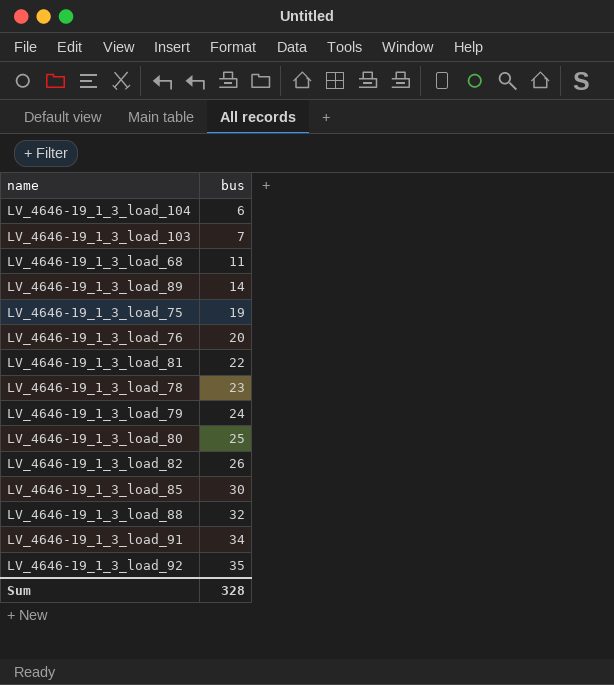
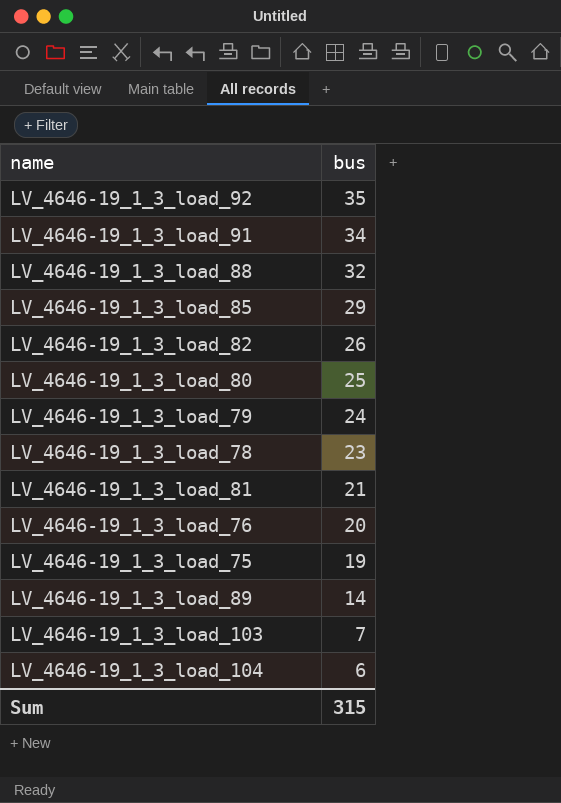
row order: bus ascending -> bus descending
row LV_4646-19_1_3_load_68: 11 -> none
LV_4646-19_1_3_load_85 | bus: 30 -> 29
LV_4646-19_1_3_load_81 | bus: 22 -> 21
Sum | bus: 328 -> 315

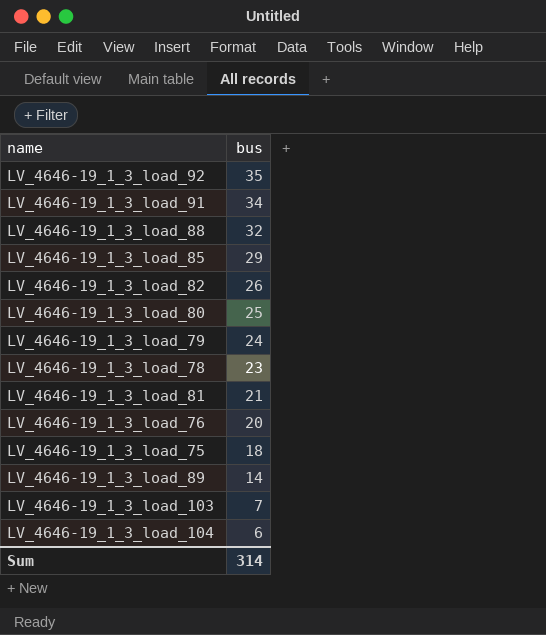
LV_4646-19_1_3_load_75 | bus: 19 -> 18
Sum | bus: 315 -> 314

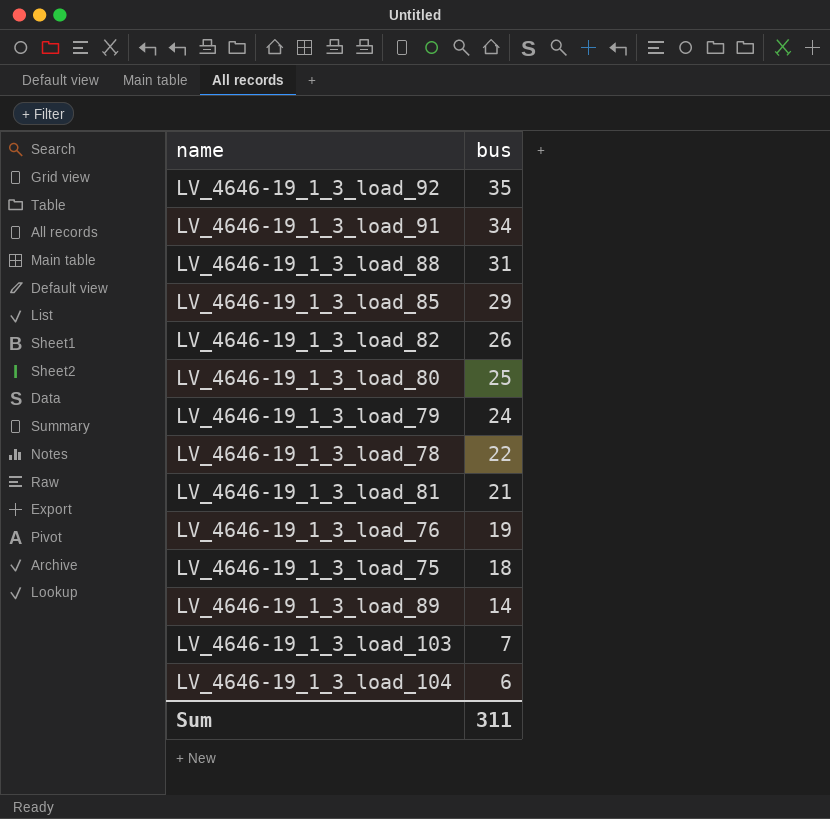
LV_4646-19_1_3_load_88 | bus: 32 -> 31
LV_4646-19_1_3_load_78 | bus: 23 -> 22
LV_4646-19_1_3_load_76 | bus: 20 -> 19
Sum | bus: 314 -> 311

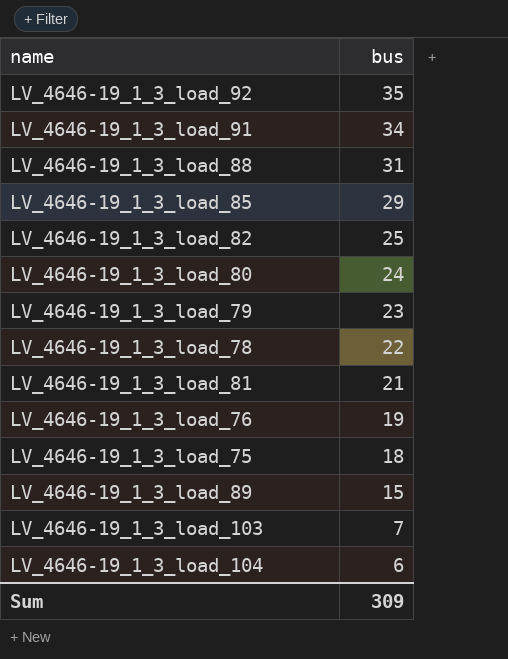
LV_4646-19_1_3_load_82 | bus: 26 -> 25
LV_4646-19_1_3_load_80 | bus: 25 -> 24
LV_4646-19_1_3_load_79 | bus: 24 -> 23
LV_4646-19_1_3_load_89 | bus: 14 -> 15
Sum | bus: 311 -> 309

